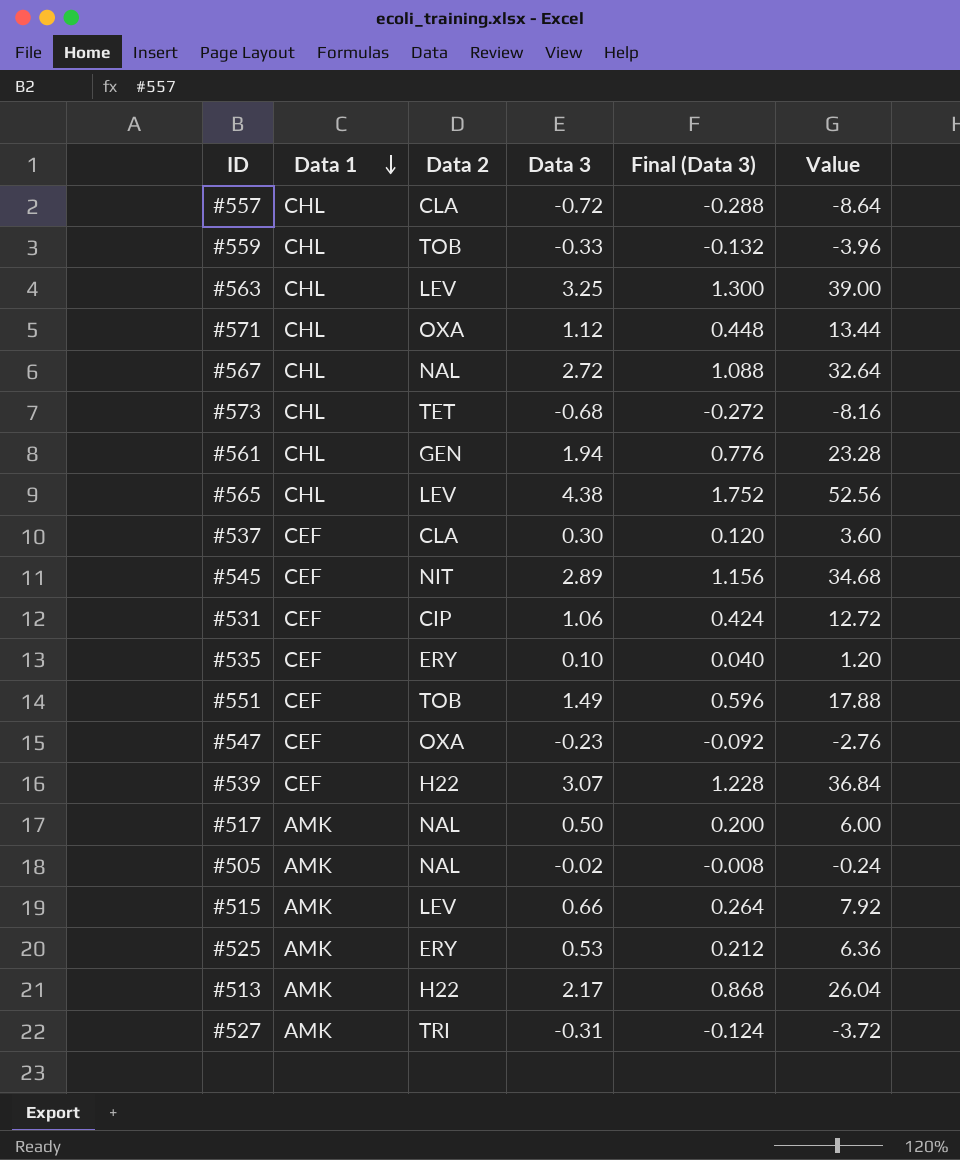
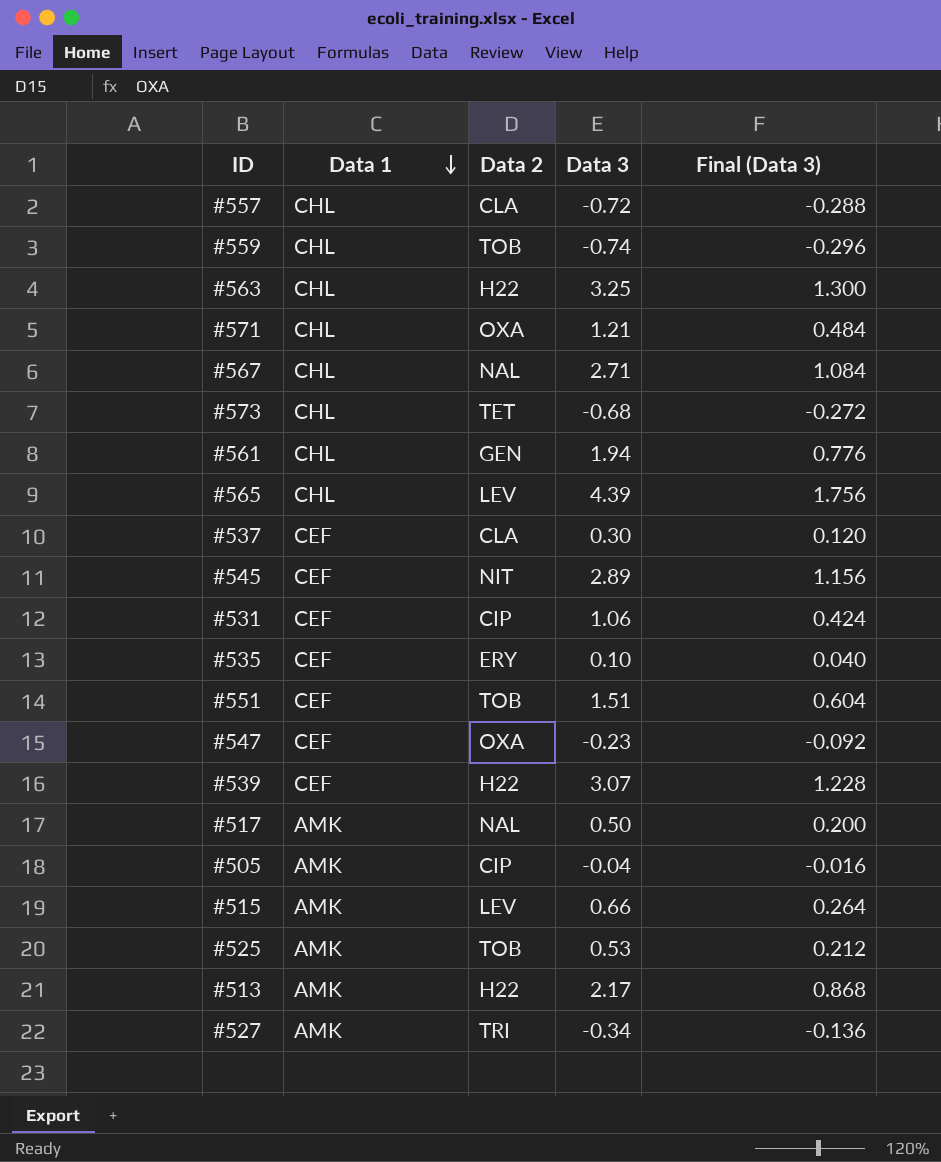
column Value | formula: [Data 3] * 12 -> none
#559 | Data 3: -0.33 -> -0.74
#559 | Final (Data 3): -0.132 -> -0.296
#563 | Data 2: LEV -> H22
#571 | Data 3: 1.12 -> 1.21
#571 | Final (Data 3): 0.448 -> 0.484
#567 | Data 3: 2.72 -> 2.71
#567 | Final (Data 3): 1.088 -> 1.084
#565 | Data 3: 4.38 -> 4.39
#565 | Final (Data 3): 1.752 -> 1.756
#551 | Data 3: 1.49 -> 1.51
#551 | Final (Data 3): 0.596 -> 0.604
#505 | Data 2: NAL -> CIP
#505 | Data 3: -0.02 -> -0.04
#505 | Final (Data 3): -0.008 -> -0.016
#525 | Data 2: ERY -> TOB
#527 | Data 3: -0.31 -> -0.34
#527 | Final (Data 3): -0.124 -> -0.136

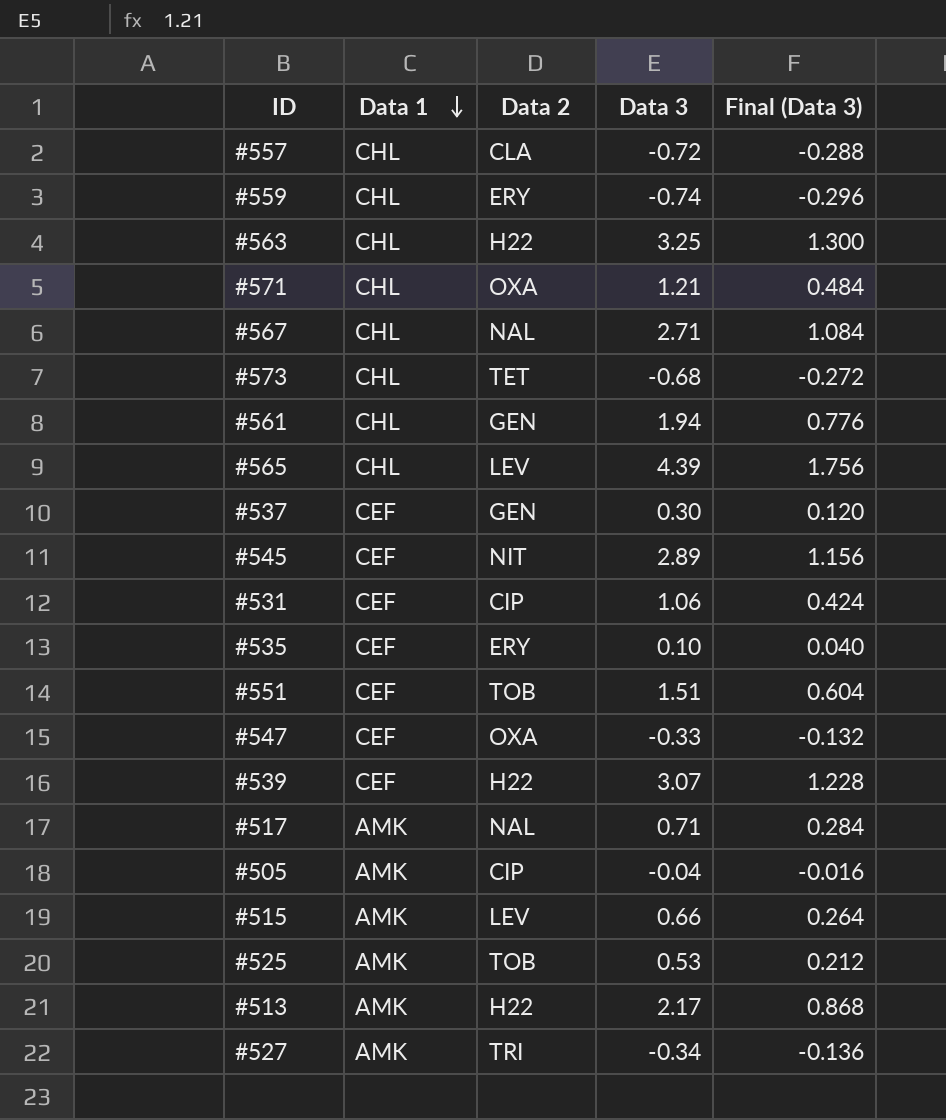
#559 | Data 2: TOB -> ERY
#537 | Data 2: CLA -> GEN
#547 | Data 3: -0.23 -> -0.33
#547 | Final (Data 3): -0.092 -> -0.132
#517 | Data 3: 0.50 -> 0.71
#517 | Final (Data 3): 0.200 -> 0.284

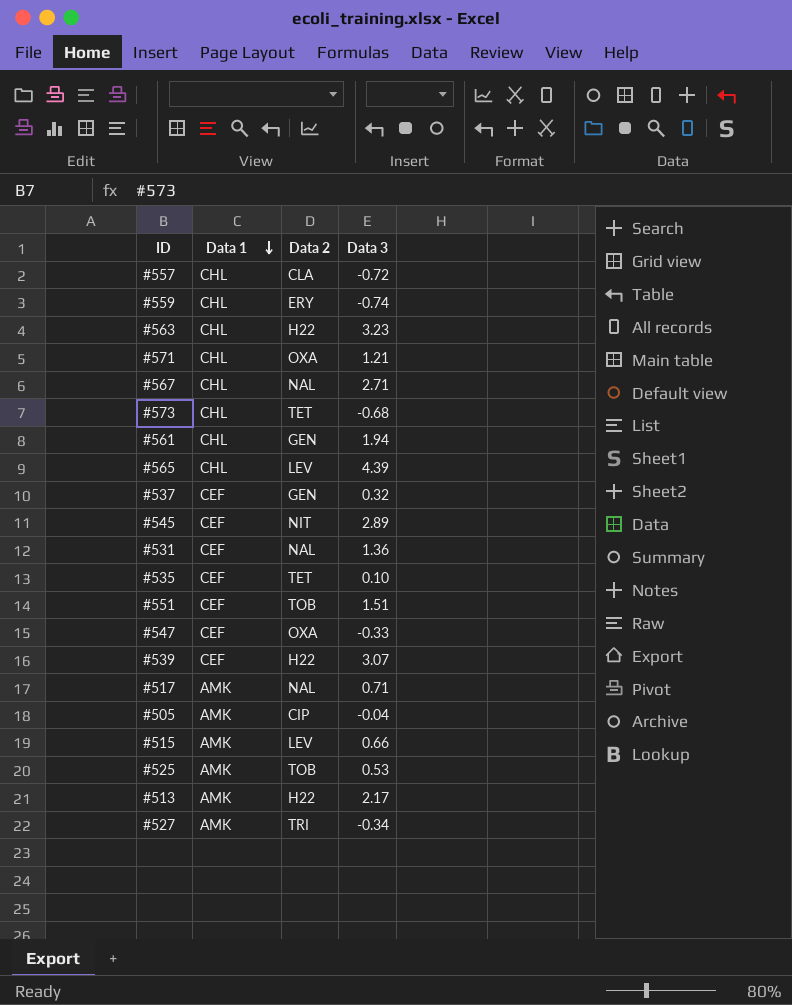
column Final (Data 3) | formula: [Data 3] * 0.4 -> none
#563 | Data 3: 3.25 -> 3.23
#537 | Data 3: 0.30 -> 0.32
#531 | Data 2: CIP -> NAL
#531 | Data 3: 1.06 -> 1.36
#535 | Data 2: ERY -> TET

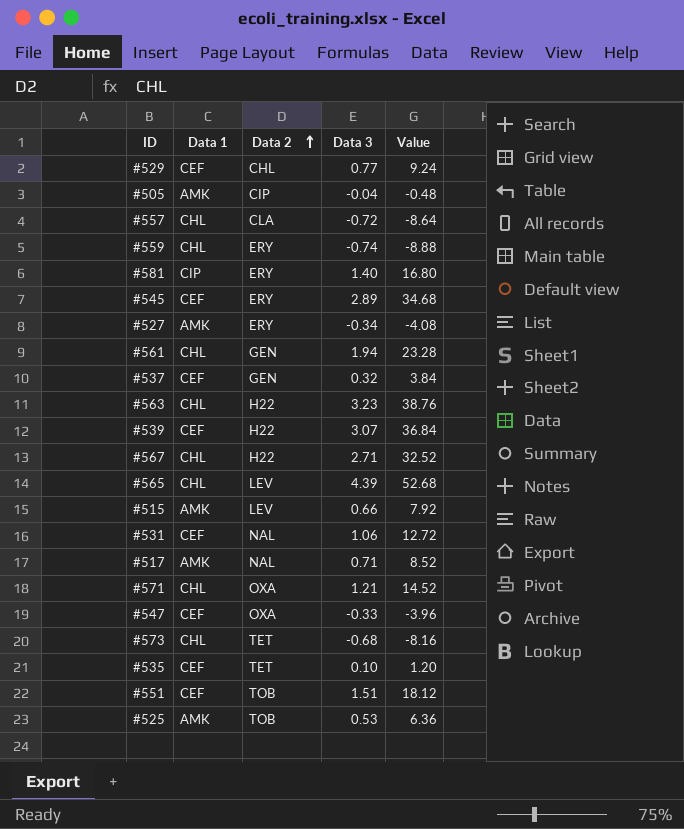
row order: Data 1 descending -> Data 2 ascending
column Value | formula: none -> [Data 3] * 12
row #513: AMK | H22 | 2.17 -> none
row #529: none -> CEF | CHL | 0.77 | 9.24
row #581: none -> CIP | ERY | 1.40 | 16.80
#545 | Data 2: NIT -> ERY
#527 | Data 2: TRI -> ERY
#567 | Data 2: NAL -> H22
#531 | Data 3: 1.36 -> 1.06

